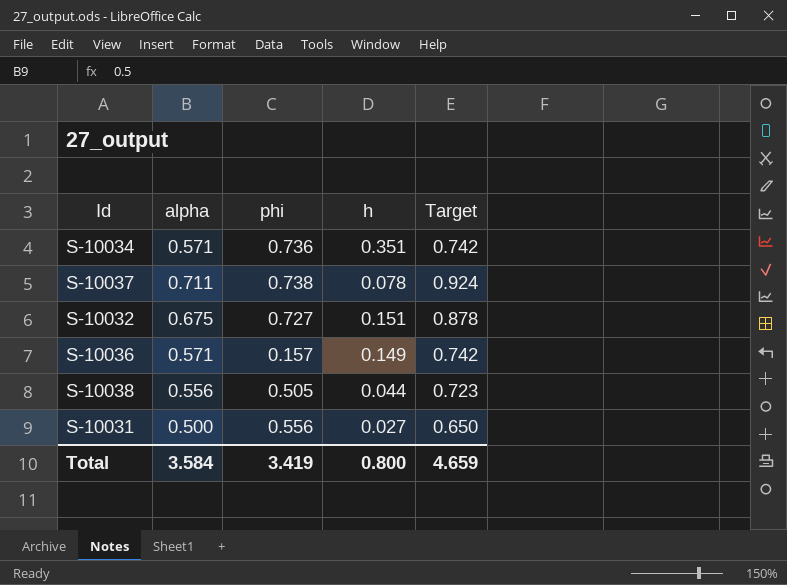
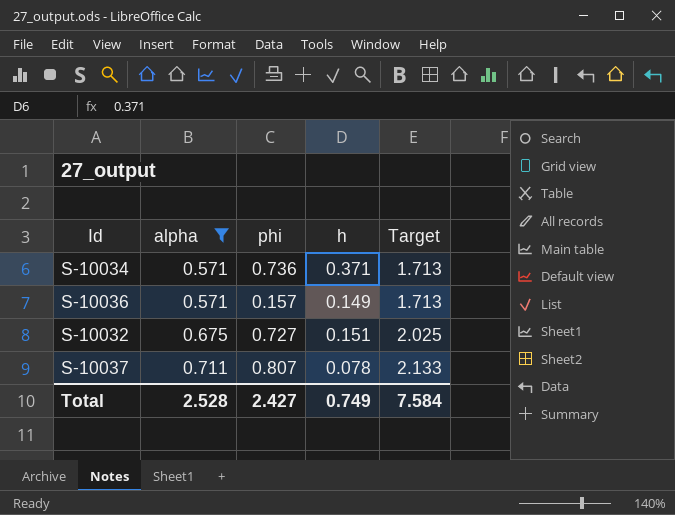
filter: none -> alpha >= 0.571
row order: none -> alpha ascending
column Target | formula: [alpha] * 1.3 -> [alpha] * 3
S-10034 | h: 0.351 -> 0.371
S-10037 | phi: 0.738 -> 0.807
Total | alpha: 3.584 -> 2.528
Total | phi: 3.419 -> 2.427
Total | h: 0.800 -> 0.749
Total | Target: 4.659 -> 7.584

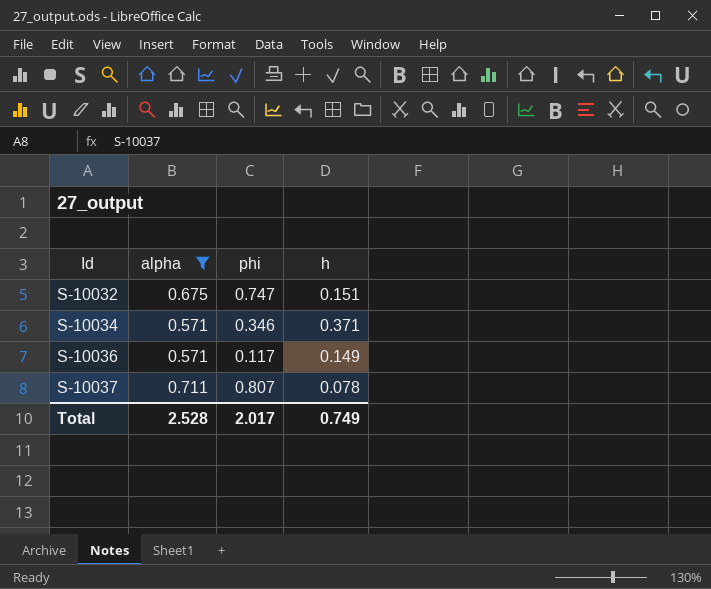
row order: alpha ascending -> Id ascending
column Target | formula: [alpha] * 3 -> none
S-10032 | phi: 0.727 -> 0.747
S-10034 | phi: 0.736 -> 0.346
S-10036 | phi: 0.157 -> 0.117
Total | phi: 2.427 -> 2.017

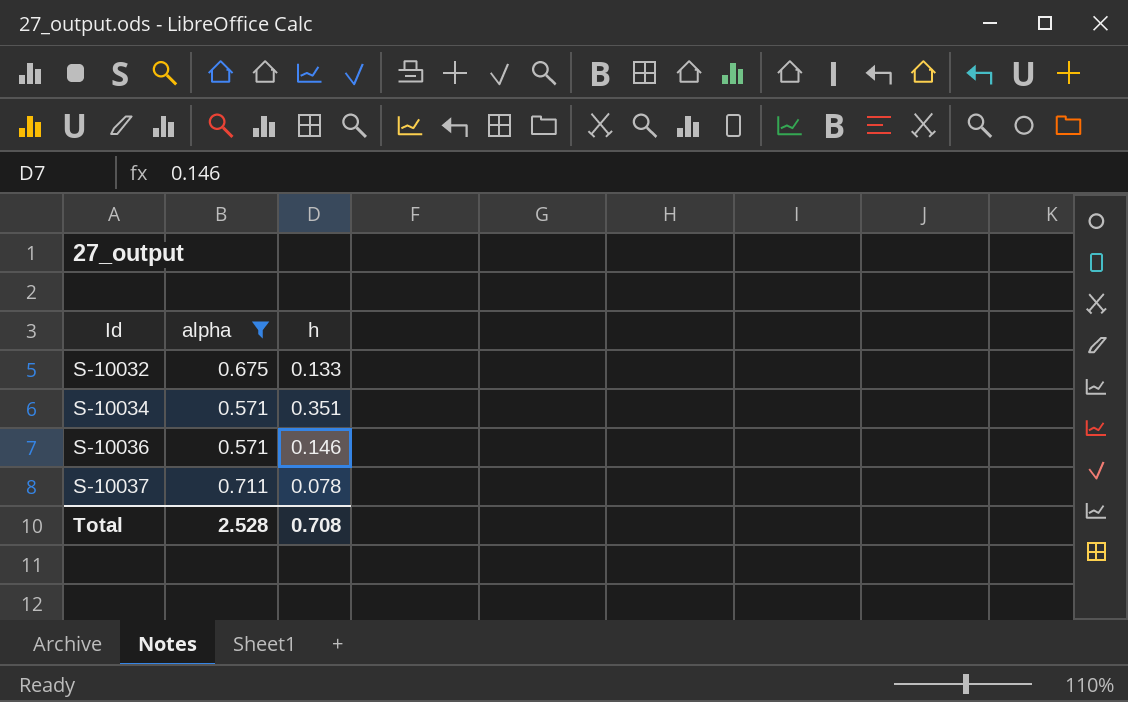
column phi | position: 3 -> none
S-10032 | h: 0.151 -> 0.133
S-10034 | h: 0.371 -> 0.351
S-10036 | h: 0.149 -> 0.146
Total | h: 0.749 -> 0.708

